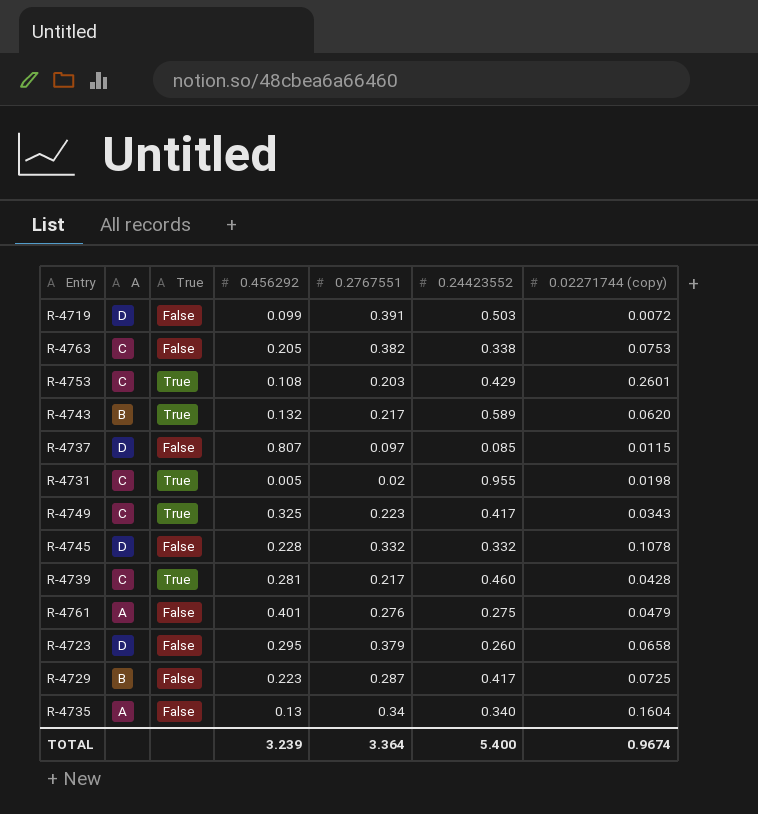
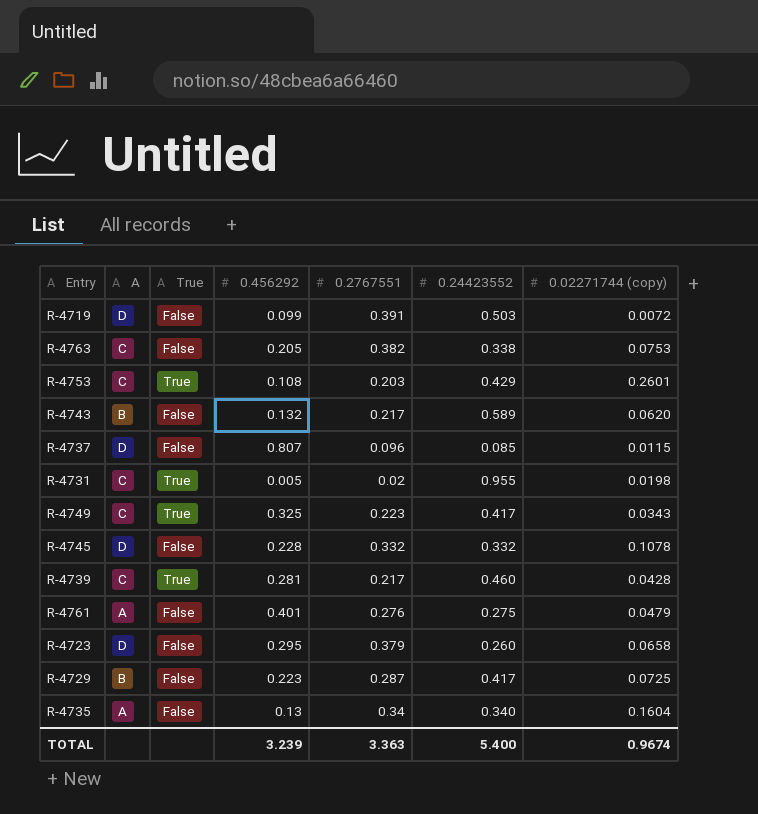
R-4743 | True: True -> False
R-4737 | 0.2767551: 0.097 -> 0.096
TOTAL | 0.2767551: 3.364 -> 3.363

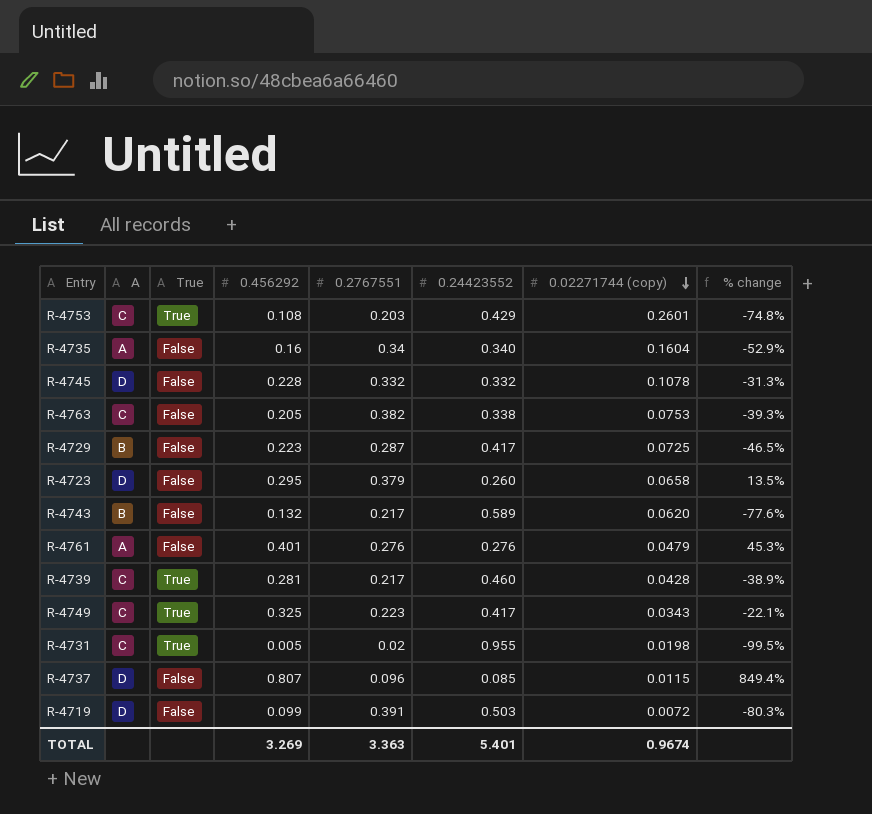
row order: none -> 0.02271744 (copy) descending
column % change | formula: none -> ([0.456292] - [0.24423552]) / [0.24423552]
R-4735 | 0.456292: 0.13 -> 0.16
R-4761 | 0.24423552: 0.275 -> 0.276
TOTAL | 0.456292: 3.239 -> 3.269
TOTAL | 0.24423552: 5.400 -> 5.401

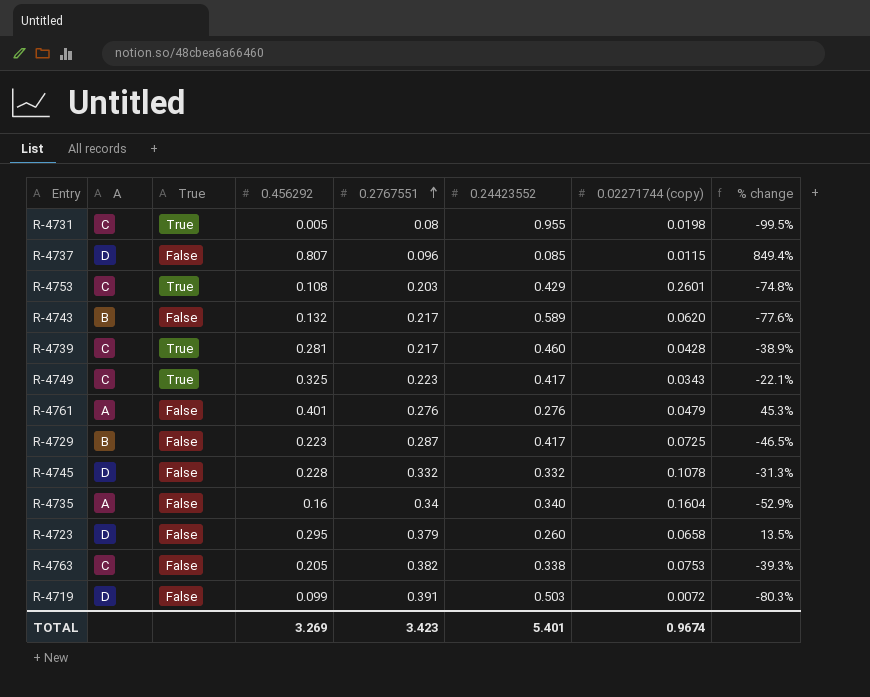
row order: 0.02271744 (copy) descending -> 0.2767551 ascending
R-4731 | 0.2767551: 0.02 -> 0.08
TOTAL | 0.2767551: 3.363 -> 3.423

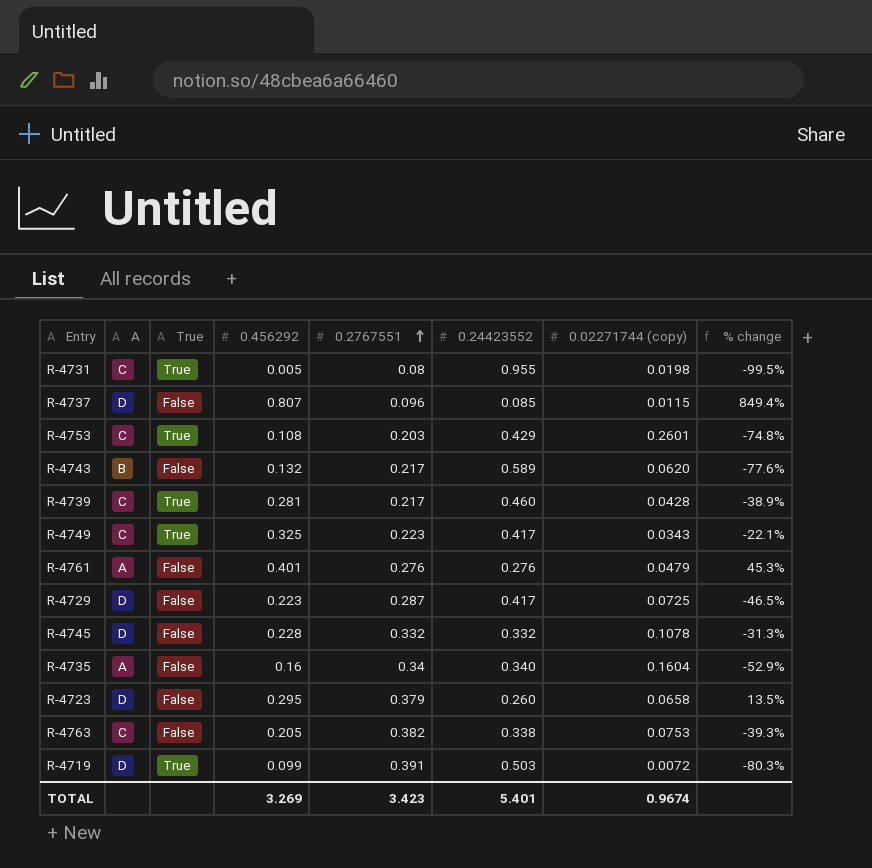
R-4729 | A: B -> D
R-4719 | True: False -> True

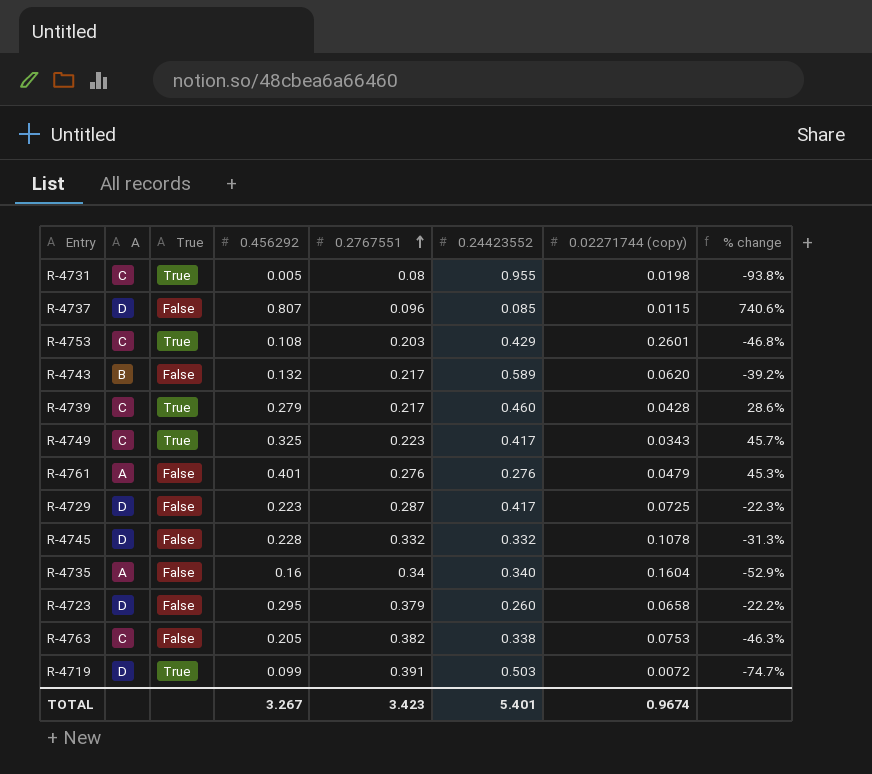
column % change | formula: ([0.456292] - [0.24423552]) / [0.24423552] -> ([0.456292] - [0.2767551]) / [0.2767551]
R-4739 | 0.456292: 0.281 -> 0.279
TOTAL | 0.456292: 3.269 -> 3.267

